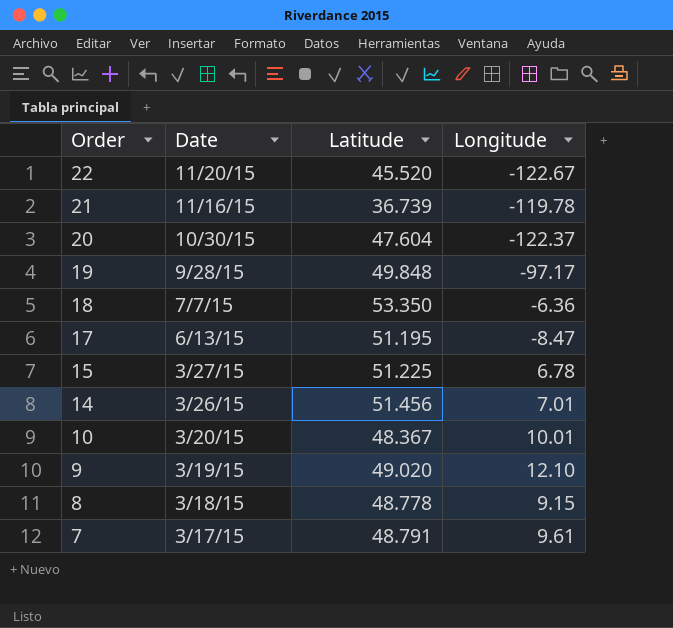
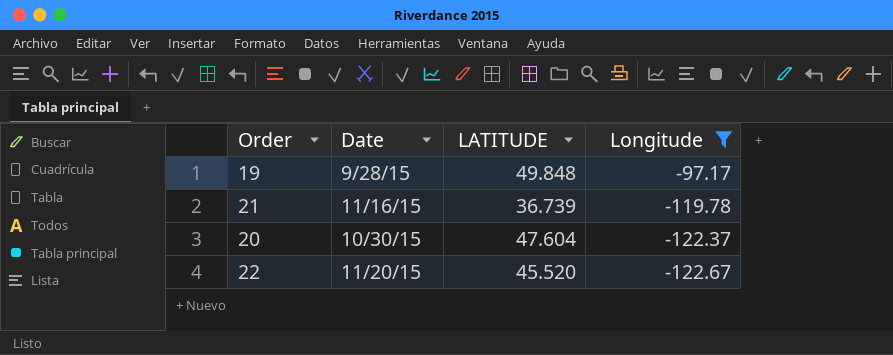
filter: none -> Longitude <= -97.17
row order: Order descending -> Longitude descending
column name: Latitude -> LATITUDE

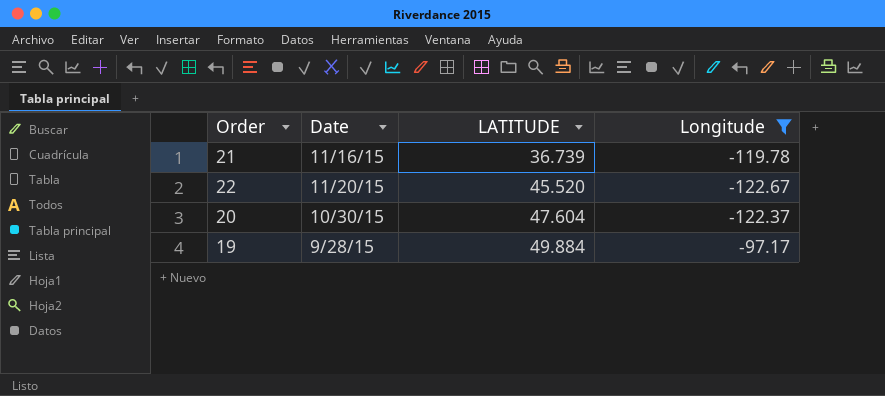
row order: Longitude descending -> LATITUDE ascending
19 | LATITUDE: 49.848 -> 49.884

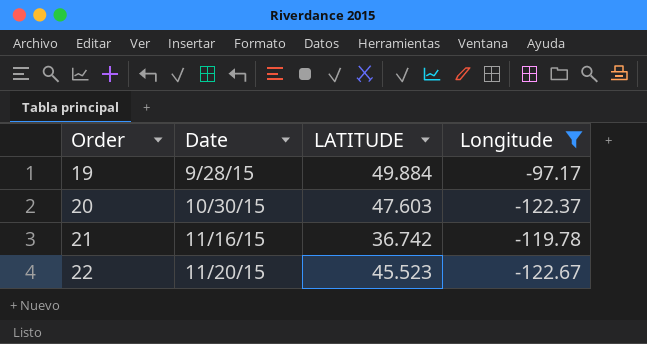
row order: LATITUDE ascending -> Order ascending
20 | LATITUDE: 47.604 -> 47.603
21 | LATITUDE: 36.739 -> 36.742
22 | LATITUDE: 45.520 -> 45.523

